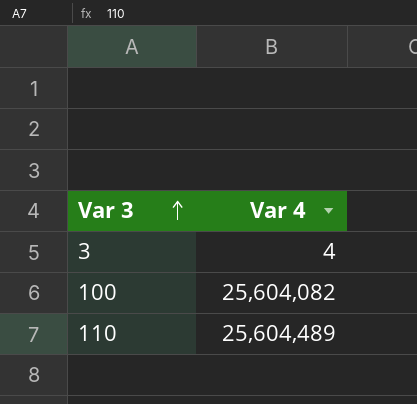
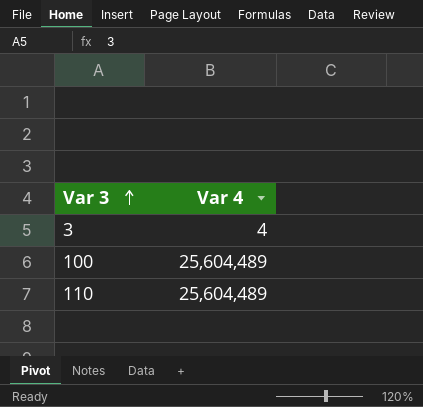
100 | Var 4: 25,604,082 -> 25,604,489

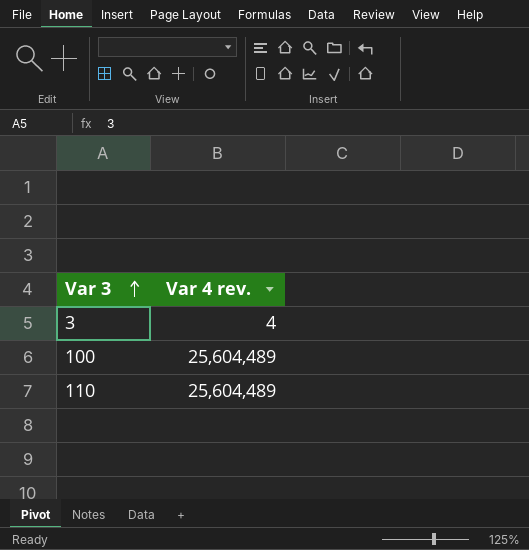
column name: Var 4 -> Var 4 rev.

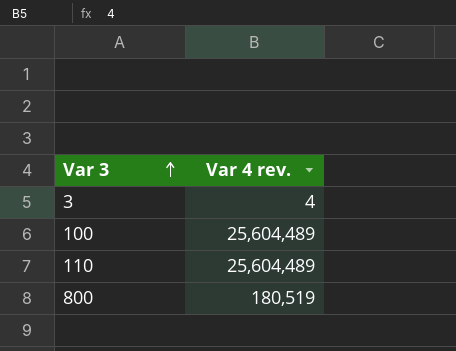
row 800: none -> 180,519

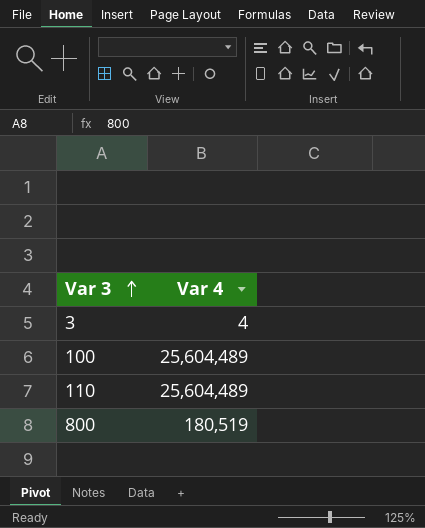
column name: Var 4 rev. -> Var 4

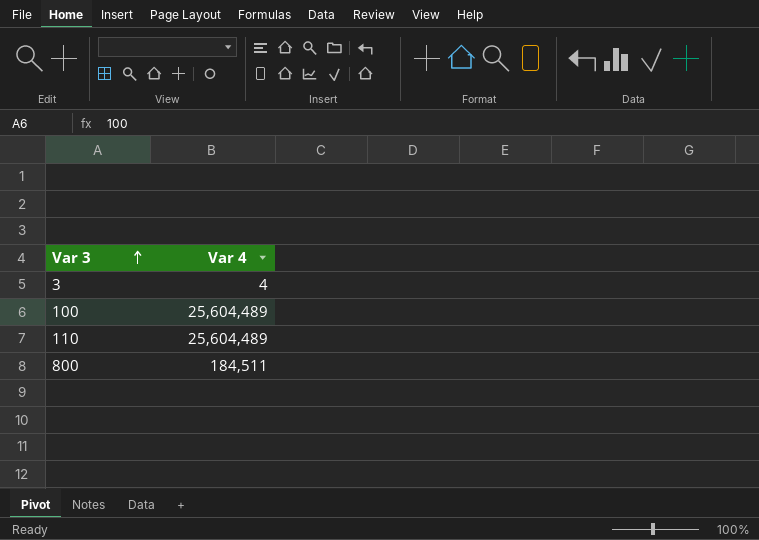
800 | Var 4: 180,519 -> 184,511

